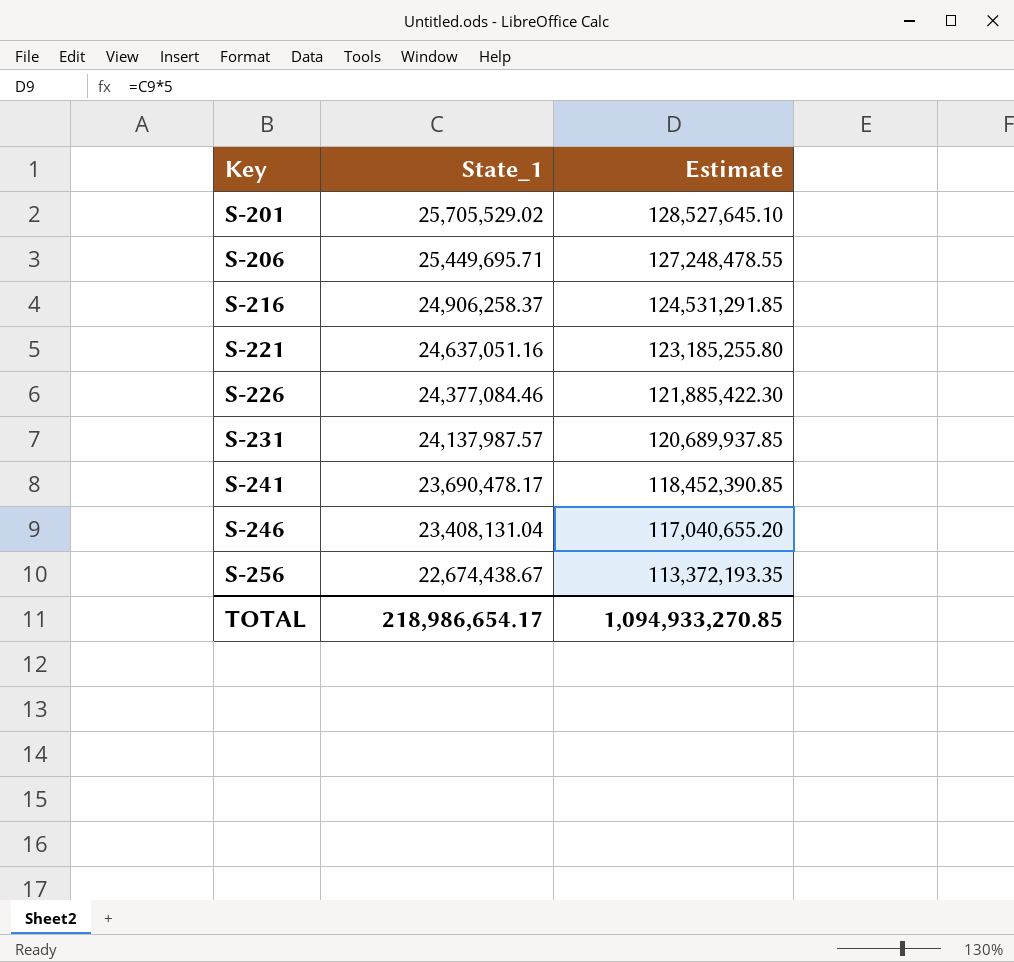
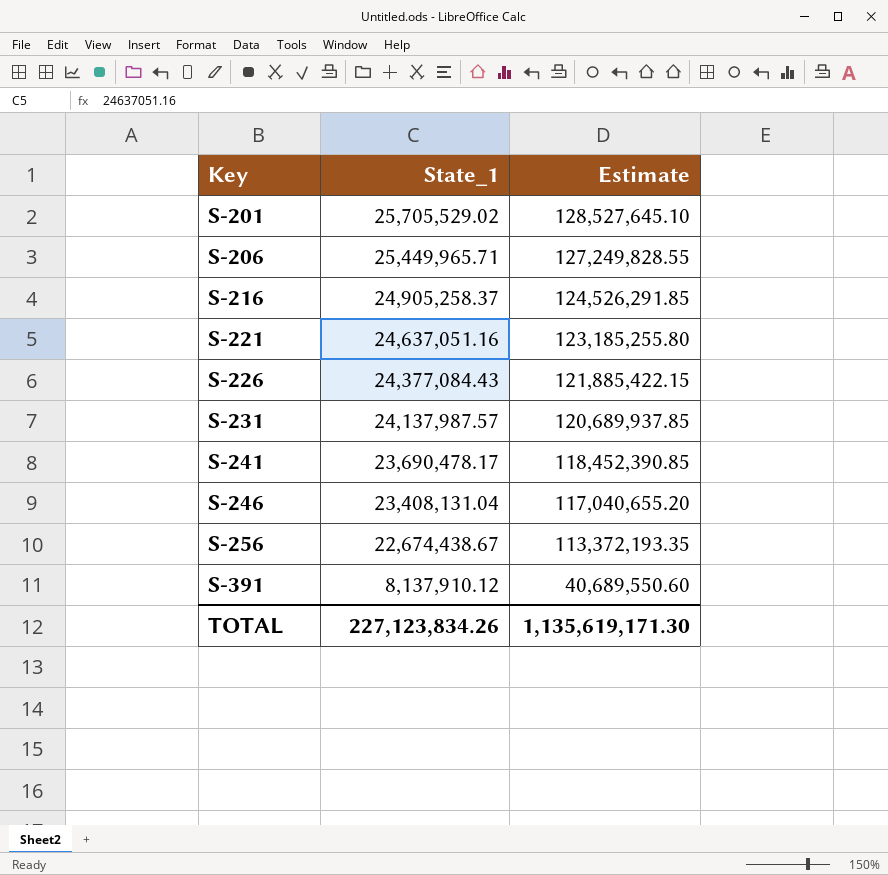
S-206 | State_1: 25,449,695.71 -> 25,449,965.71
S-206 | Estimate: 127,248,478.55 -> 127,249,828.55
S-216 | State_1: 24,906,258.37 -> 24,905,258.37
S-216 | Estimate: 124,531,291.85 -> 124,526,291.85
S-226 | State_1: 24,377,084.46 -> 24,377,084.43
S-226 | Estimate: 121,885,422.30 -> 121,885,422.15
row S-391: none -> 8,137,910.12 | 40,689,550.60
TOTAL | State_1: 218,986,654.17 -> 227,123,834.26
TOTAL | Estimate: 1,094,933,270.85 -> 1,135,619,171.30

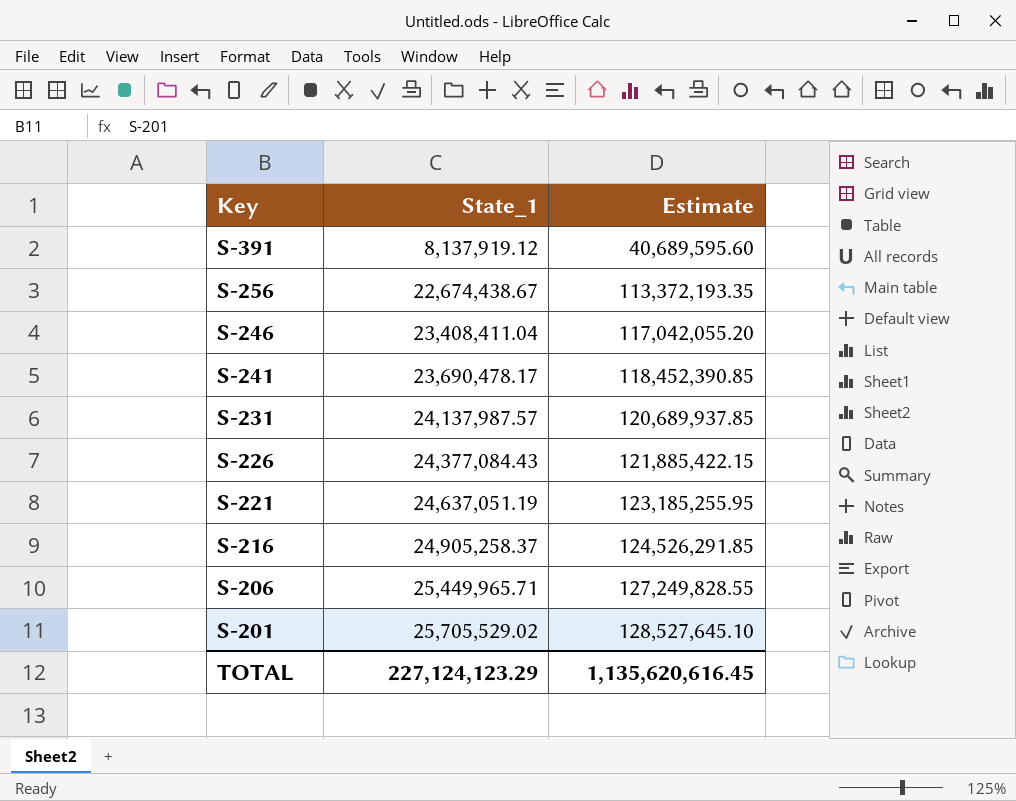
row order: Key ascending -> Key descending
S-391 | State_1: 8,137,910.12 -> 8,137,919.12
S-391 | Estimate: 40,689,550.60 -> 40,689,595.60
S-246 | State_1: 23,408,131.04 -> 23,408,411.04
S-246 | Estimate: 117,040,655.20 -> 117,042,055.20
S-221 | State_1: 24,637,051.16 -> 24,637,051.19
S-221 | Estimate: 123,185,255.80 -> 123,185,255.95
TOTAL | State_1: 227,123,834.26 -> 227,124,123.29
TOTAL | Estimate: 1,135,619,171.30 -> 1,135,620,616.45

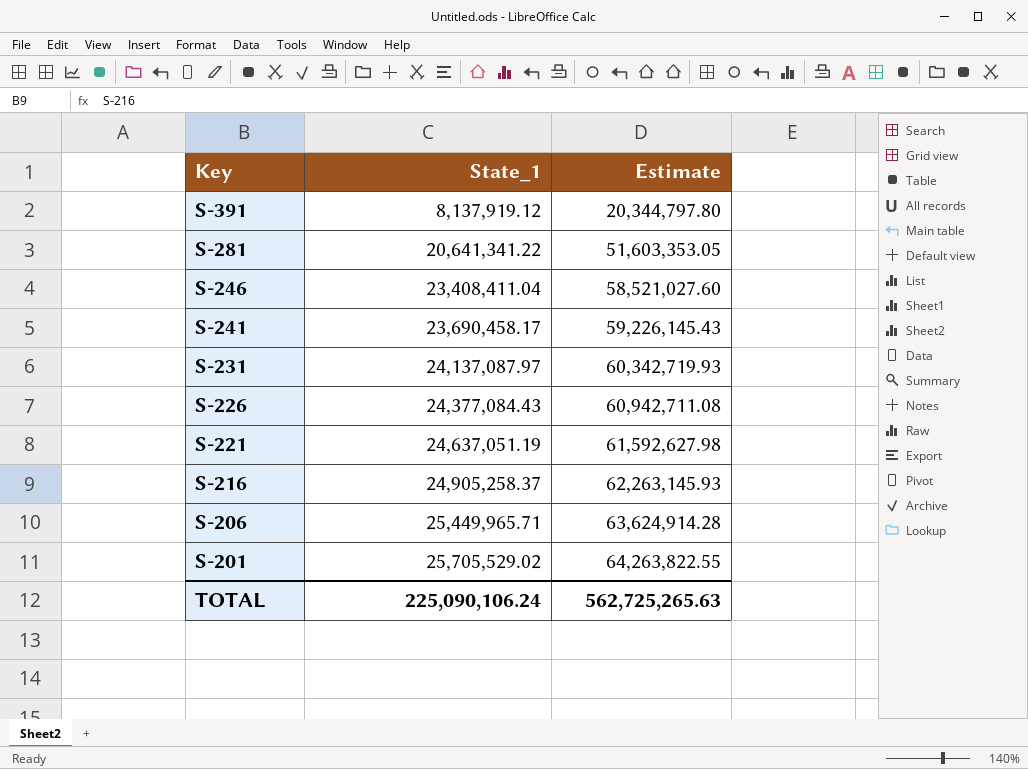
column Estimate | formula: [State_1] * 5 -> [State_1] * 2.5
row S-256: 22,674,438.67 | 113,372,193.35 -> none
row S-281: none -> 20,641,341.22 | 51,603,353.05
S-241 | State_1: 23,690,478.17 -> 23,690,458.17
S-231 | State_1: 24,137,987.57 -> 24,137,087.97
TOTAL | State_1: 227,124,123.29 -> 225,090,106.24
TOTAL | Estimate: 1,135,620,616.45 -> 562,725,265.63

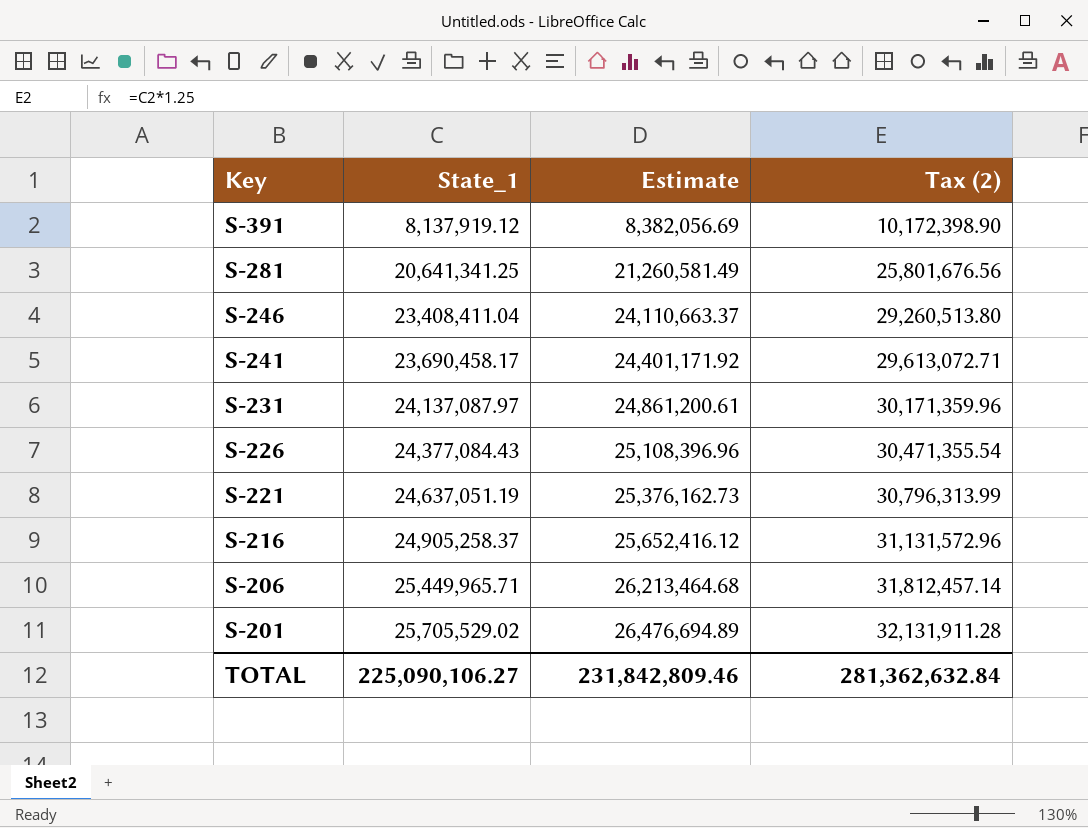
column Estimate | formula: [State_1] * 2.5 -> [State_1] * 1.03
column Tax (2) | formula: none -> [State_1] * 1.25
S-281 | State_1: 20,641,341.22 -> 20,641,341.25
TOTAL | State_1: 225,090,106.24 -> 225,090,106.27
TOTAL | Estimate: 562,725,265.63 -> 231,842,809.46

